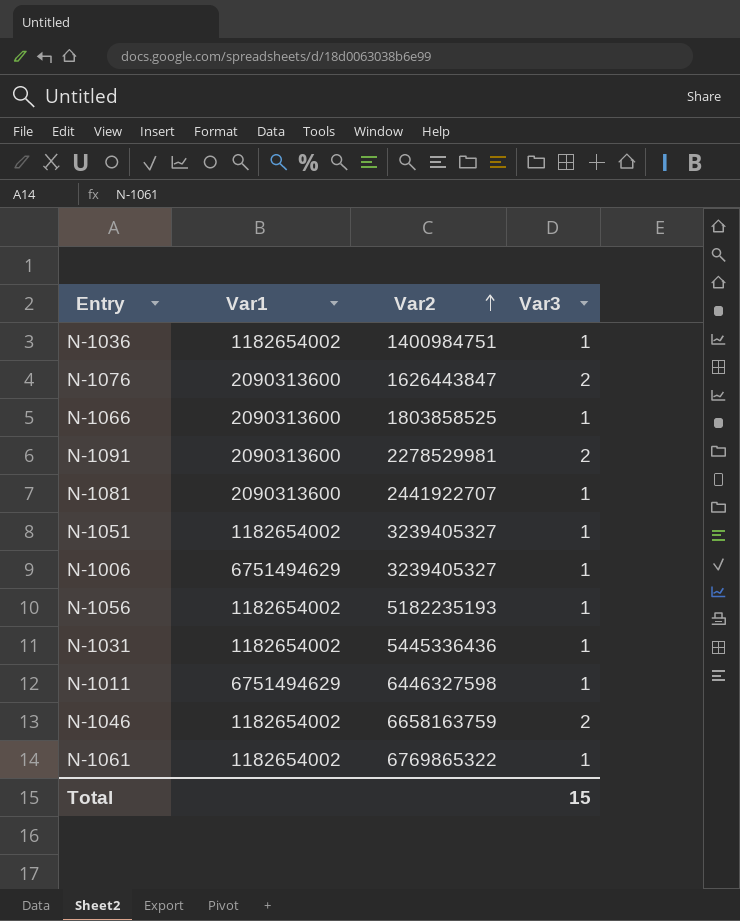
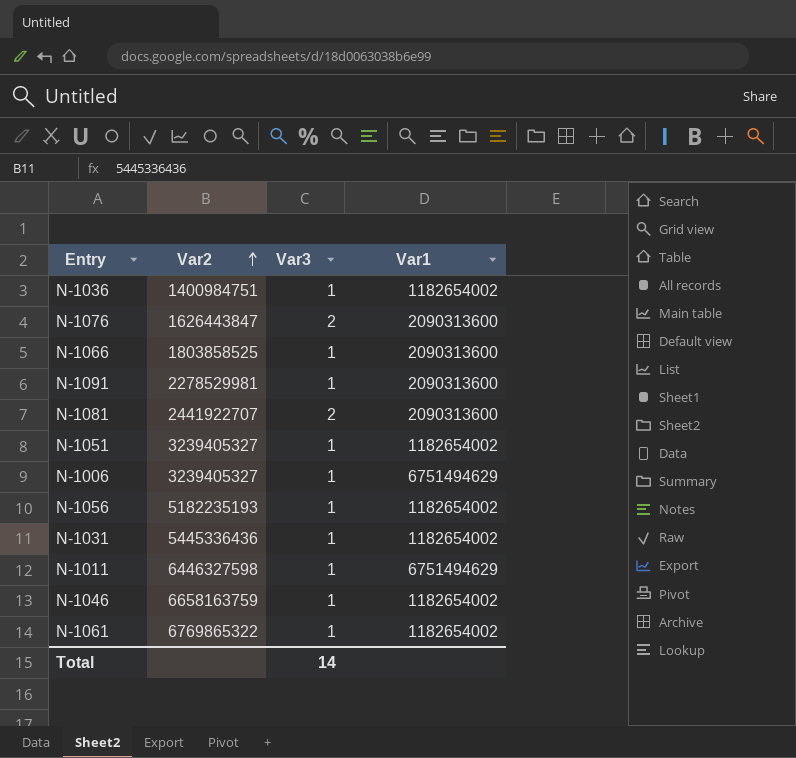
column Var1 | position: 2 -> 4
N-1091 | Var3: 2 -> 1
N-1081 | Var3: 1 -> 2
N-1046 | Var3: 2 -> 1
Total | Var3: 15 -> 14

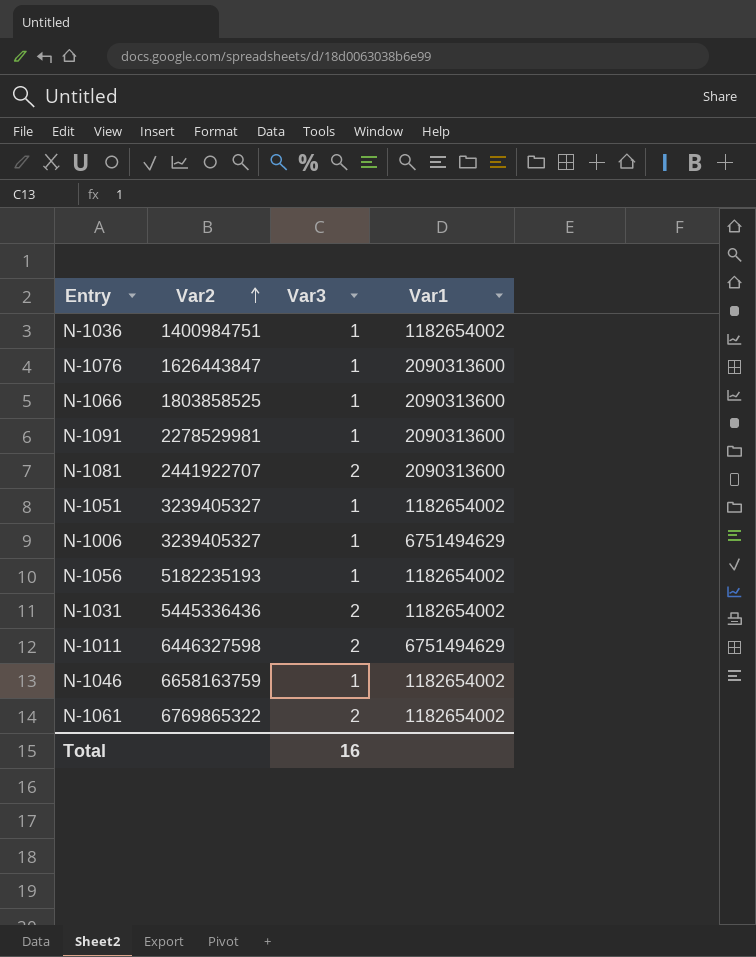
N-1076 | Var3: 2 -> 1
N-1031 | Var3: 1 -> 2
N-1011 | Var3: 1 -> 2
N-1061 | Var3: 1 -> 2
Total | Var3: 14 -> 16

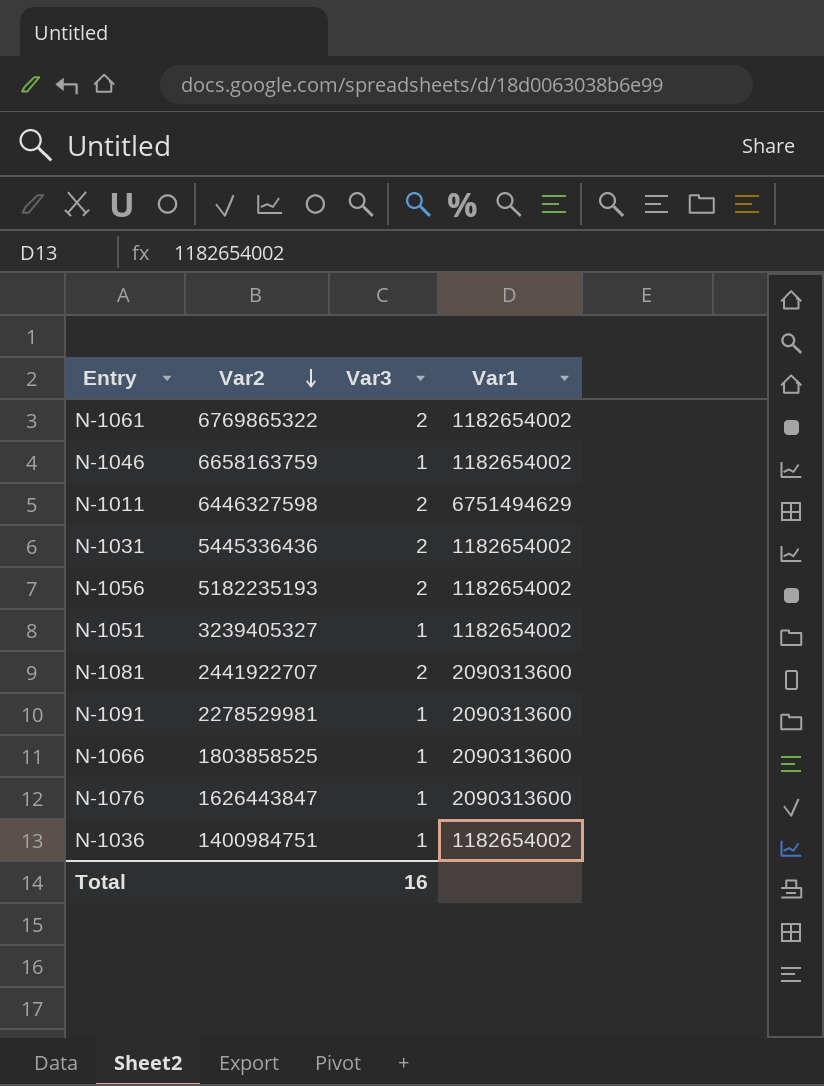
row order: Var2 ascending -> Var2 descending
row N-1006: 3239405327 | 1 | 6751494629 -> none
N-1056 | Var3: 1 -> 2

